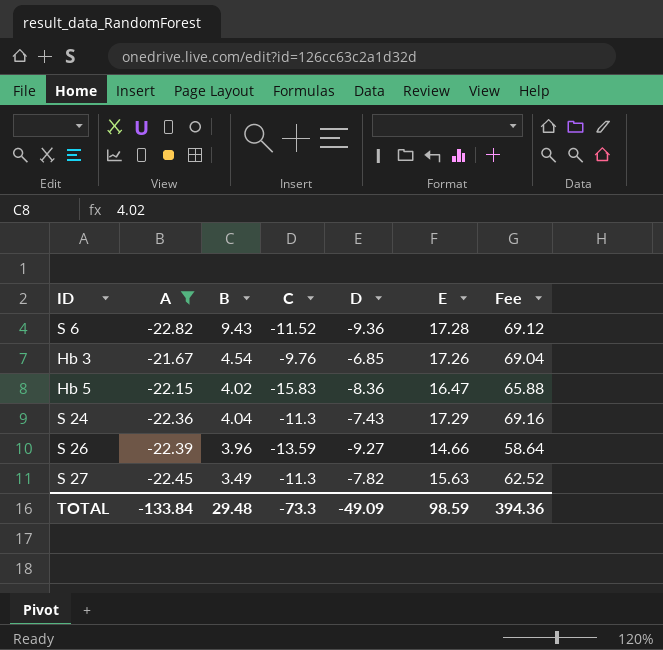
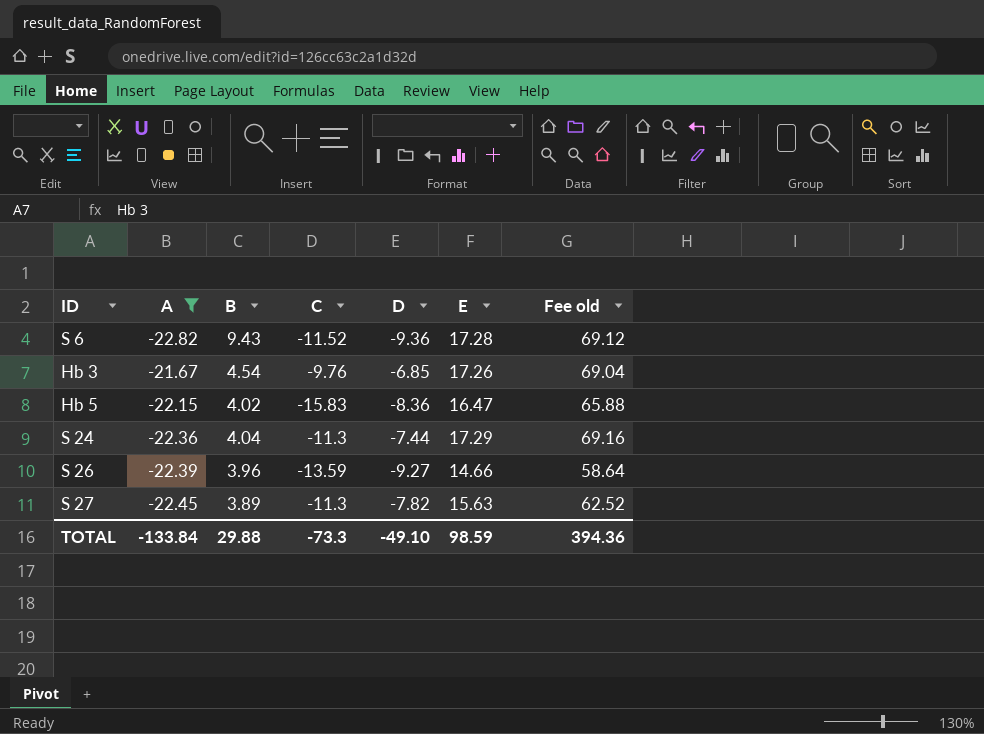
column name: Fee -> Fee old
S 24 | D: -7.43 -> -7.44
S 27 | B: 3.49 -> 3.89
TOTAL | B: 29.48 -> 29.88
TOTAL | D: -49.09 -> -49.10

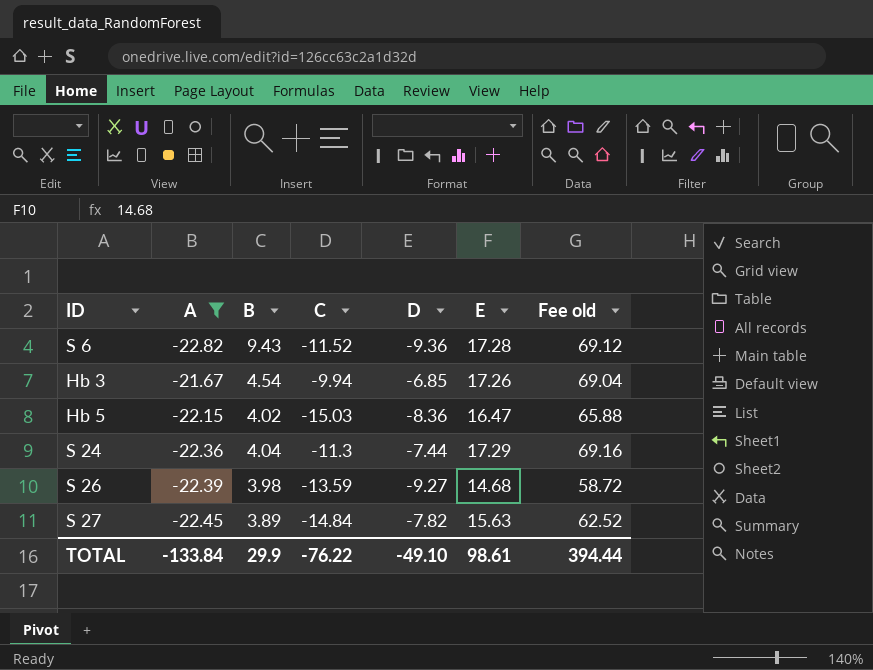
Hb 3 | C: -9.76 -> -9.94
Hb 5 | C: -15.83 -> -15.03
S 26 | B: 3.96 -> 3.98
S 26 | E: 14.66 -> 14.68
S 26 | Fee old: 58.64 -> 58.72
S 27 | C: -11.3 -> -14.84
TOTAL | B: 29.88 -> 29.9
TOTAL | C: -73.3 -> -76.22
TOTAL | E: 98.59 -> 98.61
TOTAL | Fee old: 394.36 -> 394.44

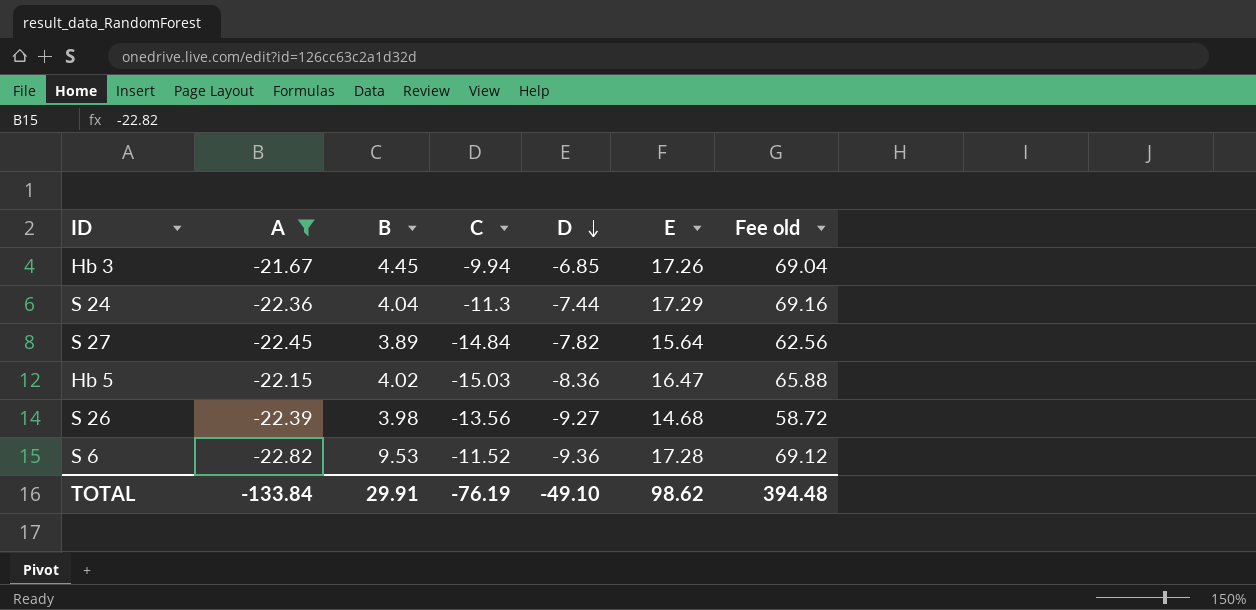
row order: none -> D descending
Hb 3 | B: 4.54 -> 4.45
S 27 | E: 15.63 -> 15.64
S 27 | Fee old: 62.52 -> 62.56
S 26 | C: -13.59 -> -13.56
S 6 | B: 9.43 -> 9.53
TOTAL | B: 29.9 -> 29.91
TOTAL | C: -76.22 -> -76.19
TOTAL | E: 98.61 -> 98.62
TOTAL | Fee old: 394.44 -> 394.48

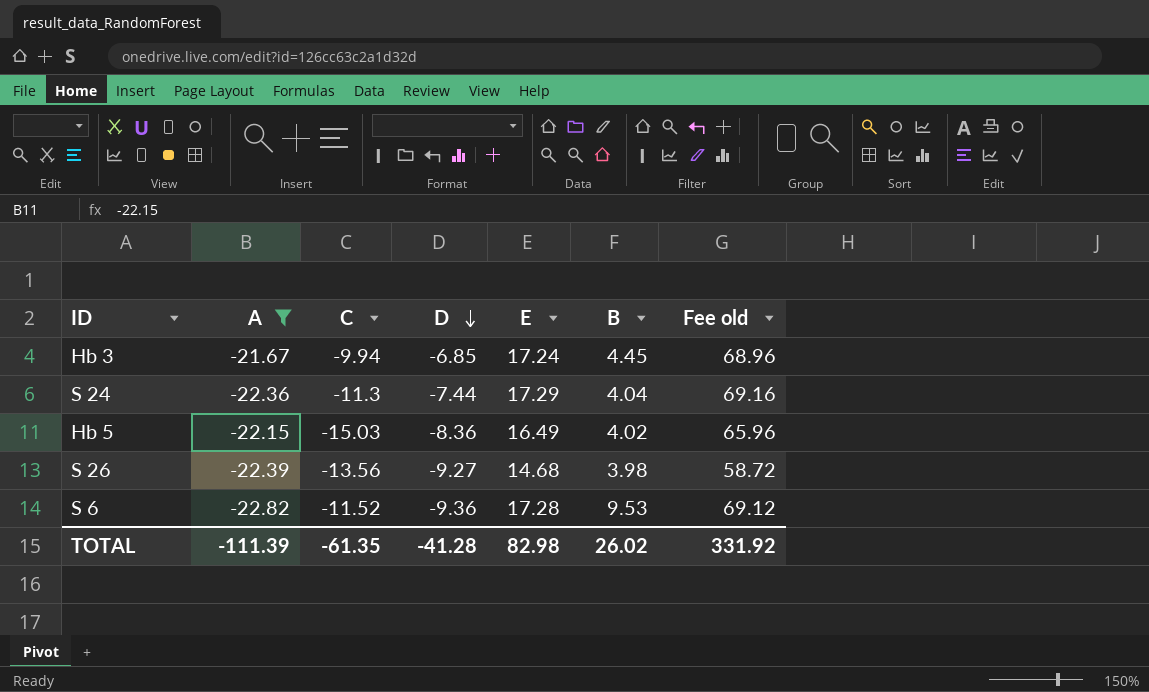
column B | position: 3 -> 6
row S 27: -22.45 | 3.89 | -14.84 | -7.82 | 15.64 | 62.56 -> none
Hb 3 | E: 17.26 -> 17.24
Hb 3 | Fee old: 69.04 -> 68.96
Hb 5 | E: 16.47 -> 16.49
Hb 5 | Fee old: 65.88 -> 65.96
TOTAL | A: -133.84 -> -111.39
TOTAL | C: -76.19 -> -61.35
TOTAL | D: -49.10 -> -41.28
TOTAL | E: 98.62 -> 82.98
TOTAL | B: 29.91 -> 26.02
TOTAL | Fee old: 394.48 -> 331.92

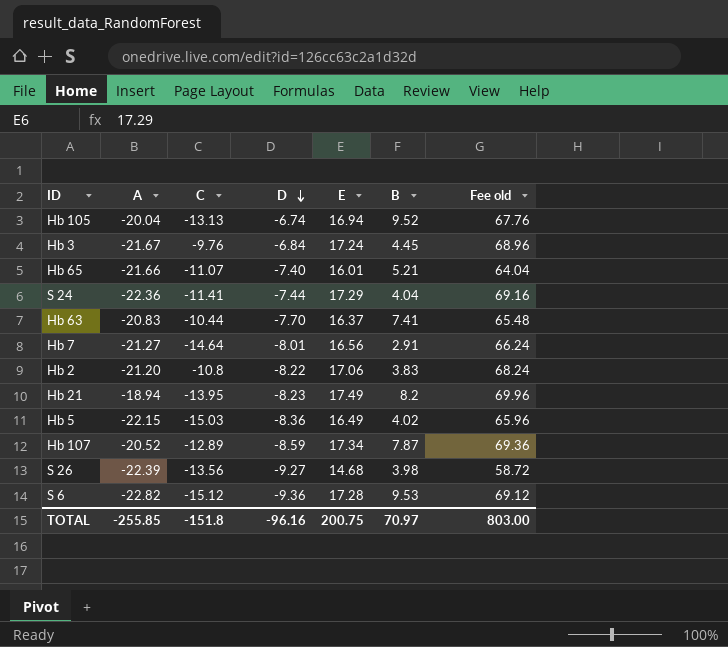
filter: A <= -21.67 -> none
Hb 3 | C: -9.94 -> -9.76
Hb 3 | D: -6.85 -> -6.84
S 24 | C: -11.3 -> -11.41
S 6 | C: -11.52 -> -15.12
TOTAL | A: -111.39 -> -255.85
TOTAL | C: -61.35 -> -151.8
TOTAL | D: -41.28 -> -96.16
TOTAL | E: 82.98 -> 200.75
TOTAL | B: 26.02 -> 70.97
TOTAL | Fee old: 331.92 -> 803.00

